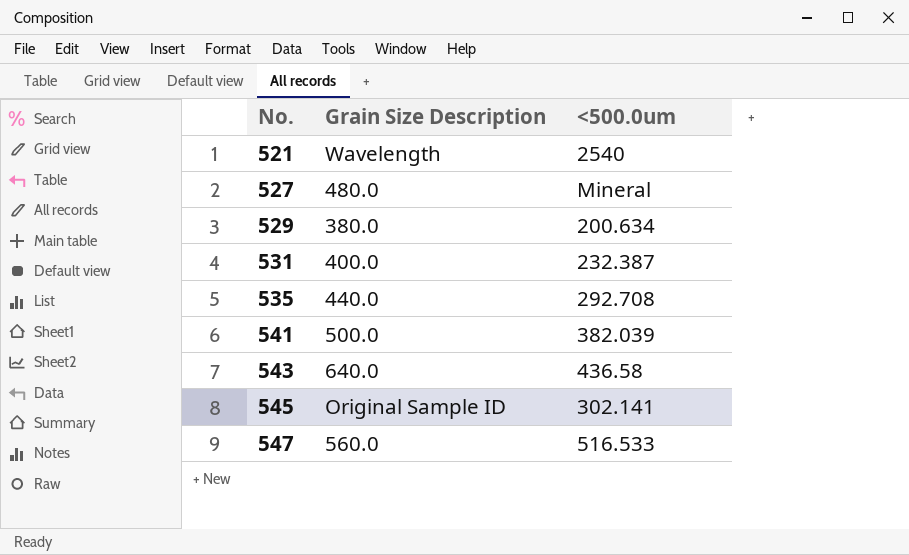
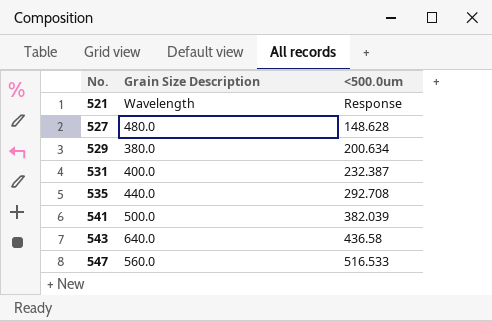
row 545: Original Sample ID | 302.141 -> none
521 | <500.0um: 2540 -> Response
527 | <500.0um: Mineral -> 148.628

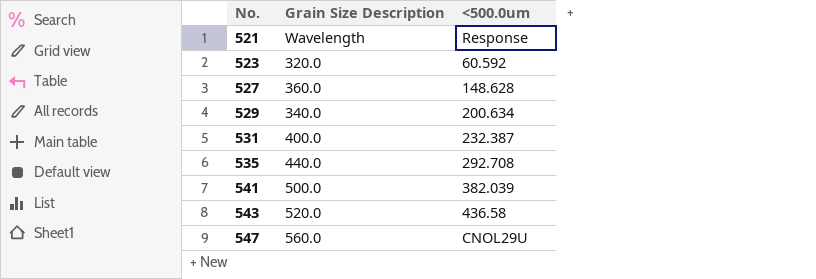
row 523: none -> 320.0 | 60.592
527 | Grain Size Description: 480.0 -> 360.0
529 | Grain Size Description: 380.0 -> 340.0
543 | Grain Size Description: 640.0 -> 520.0
547 | <500.0um: 516.533 -> CNOL29U

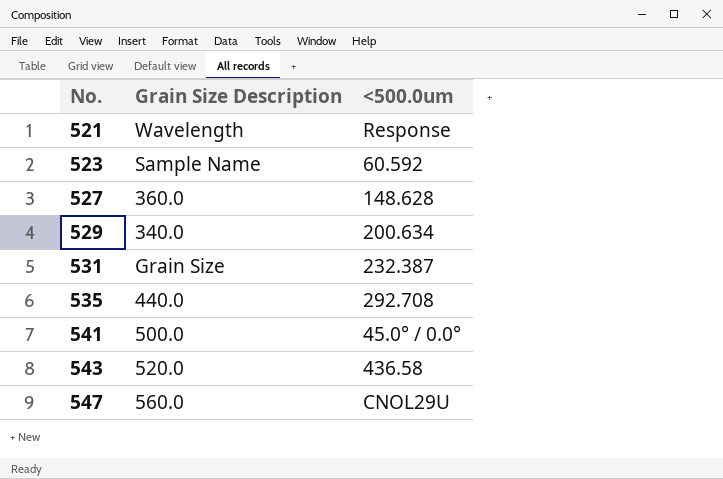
523 | Grain Size Description: 320.0 -> Sample Name
531 | Grain Size Description: 400.0 -> Grain Size
541 | <500.0um: 382.039 -> 45.0° / 0.0°

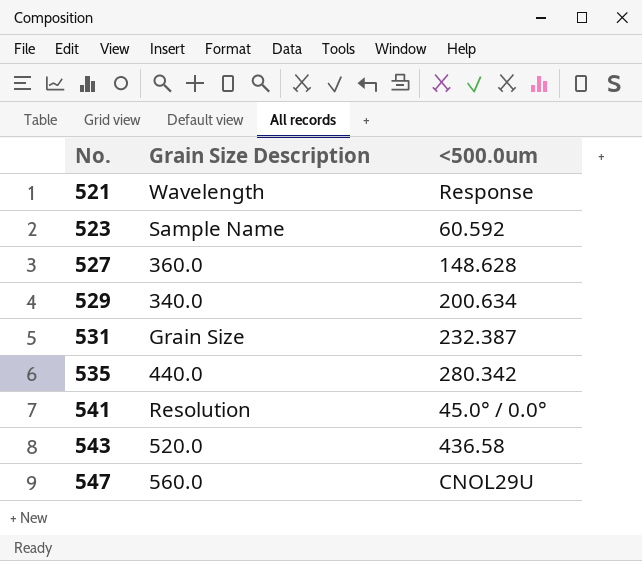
535 | <500.0um: 292.708 -> 280.342
541 | Grain Size Description: 500.0 -> Resolution

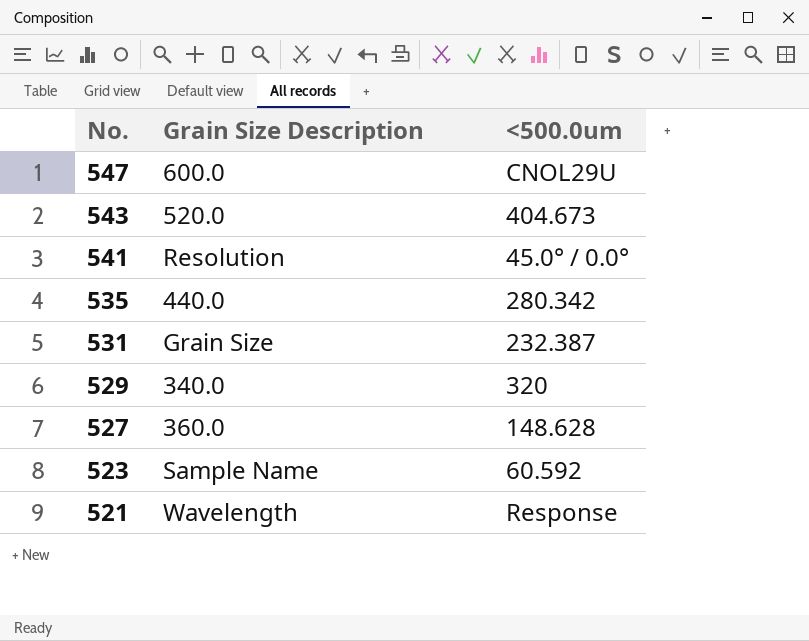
row order: No. ascending -> No. descending
547 | Grain Size Description: 560.0 -> 600.0
543 | <500.0um: 436.58 -> 404.673
529 | <500.0um: 200.634 -> 320

